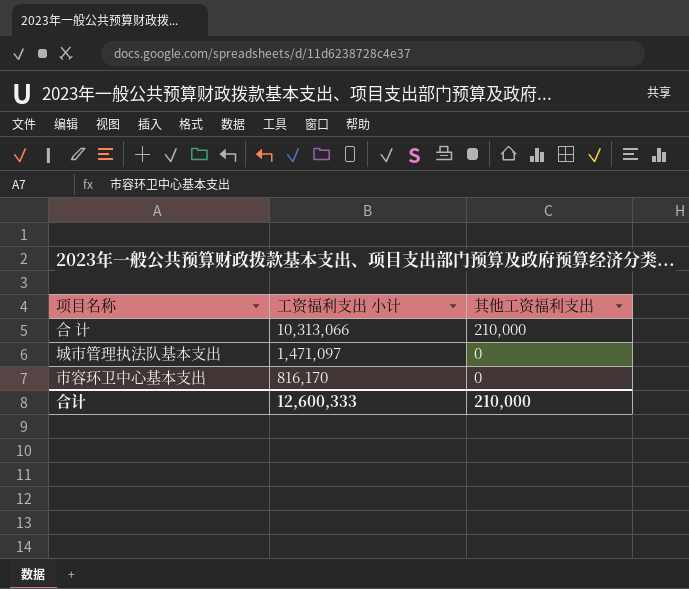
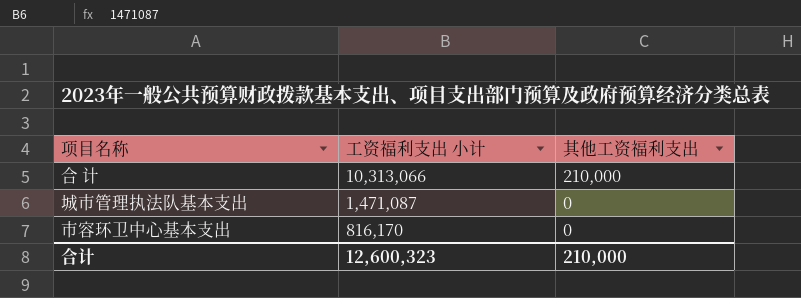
城市管理执法队基本支出 | 工资福利支出 小计: 1,471,097 -> 1,471,087
合计 | 工资福利支出 小计: 12,600,333 -> 12,600,323

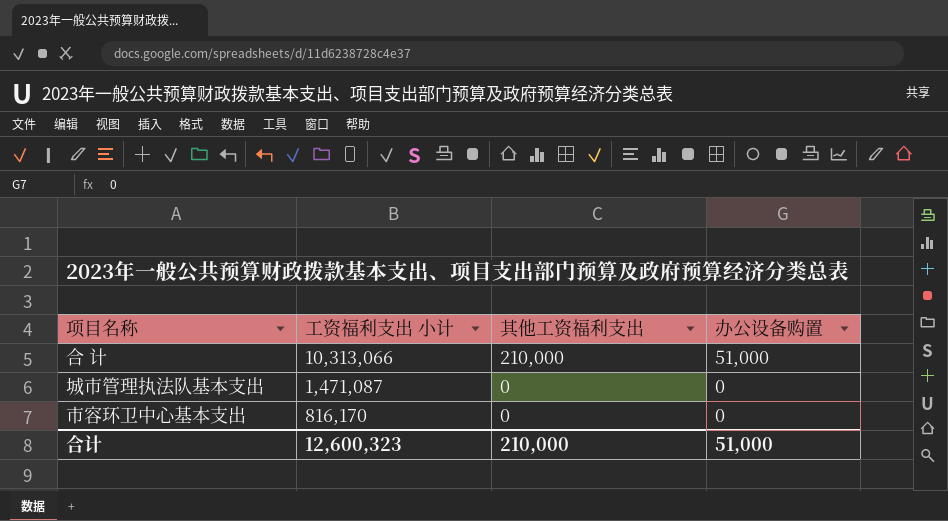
column 办公设备购置 | position: none -> 4

